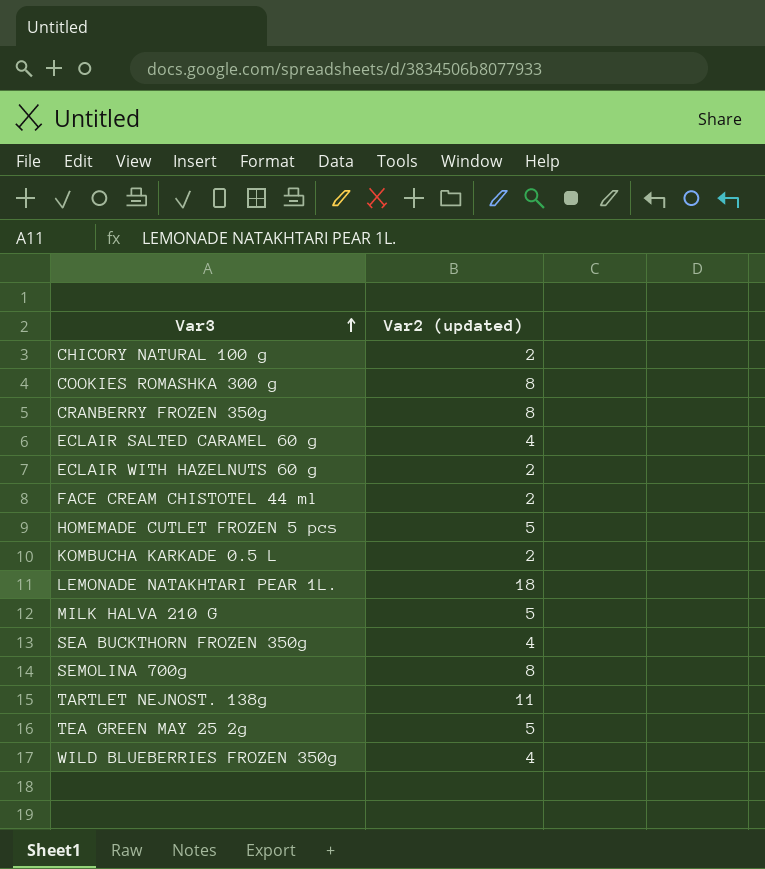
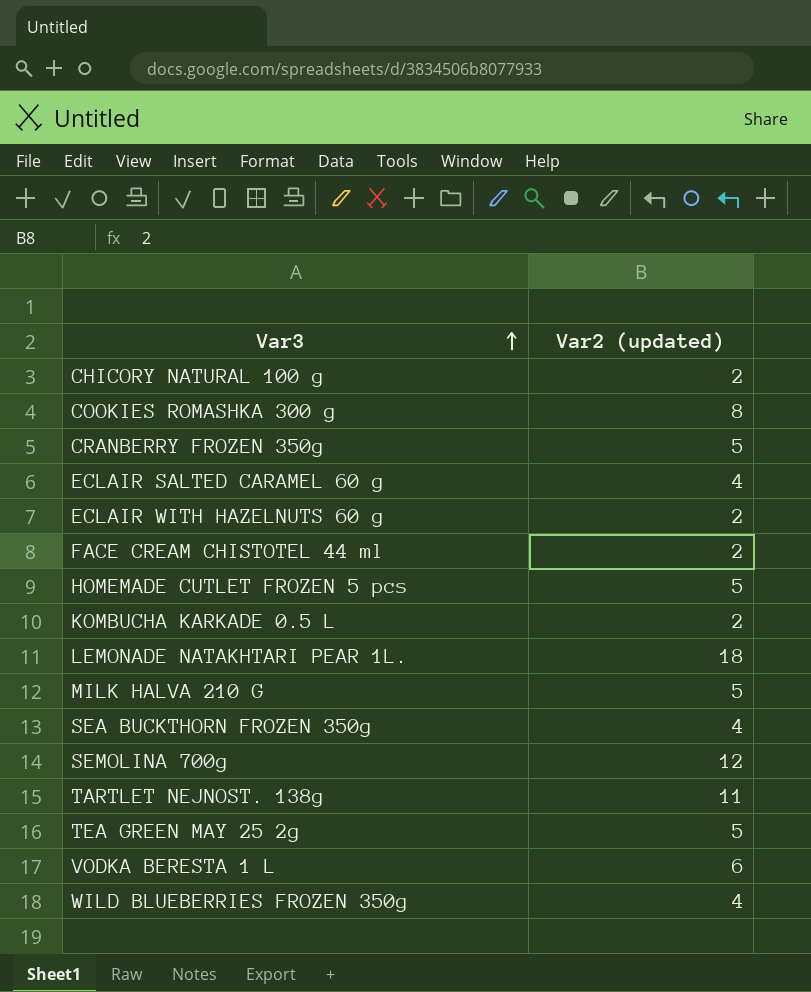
CRANBERRY FROZEN 350g | Var2 (updated): 8 -> 5
SEMOLINA 700g | Var2 (updated): 8 -> 12
row VODKA BERESTA 1 L: none -> 6

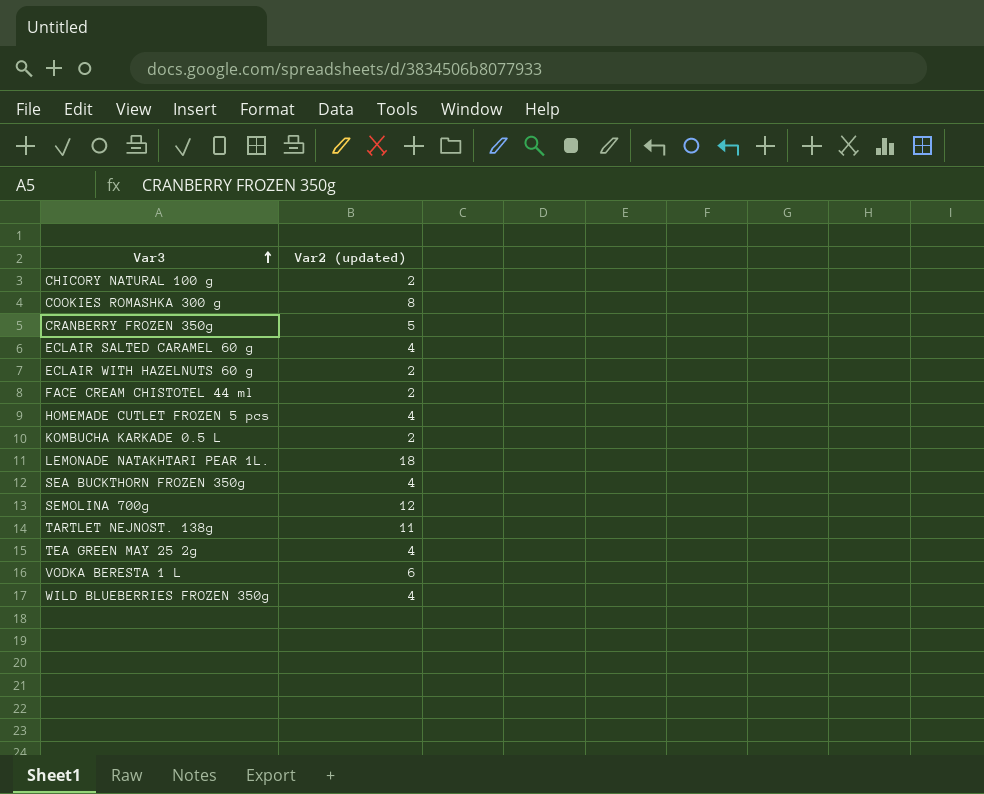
row MILK HALVA 210 G: 5 -> none
HOMEMADE CUTLET FROZEN 5 pcs | Var2 (updated): 5 -> 4
TEA GREEN MAY 25 2g | Var2 (updated): 5 -> 4

